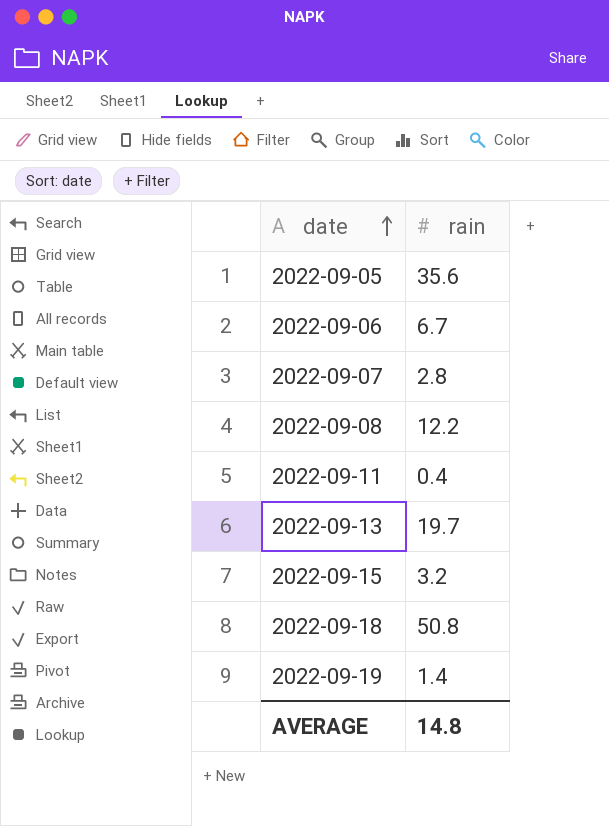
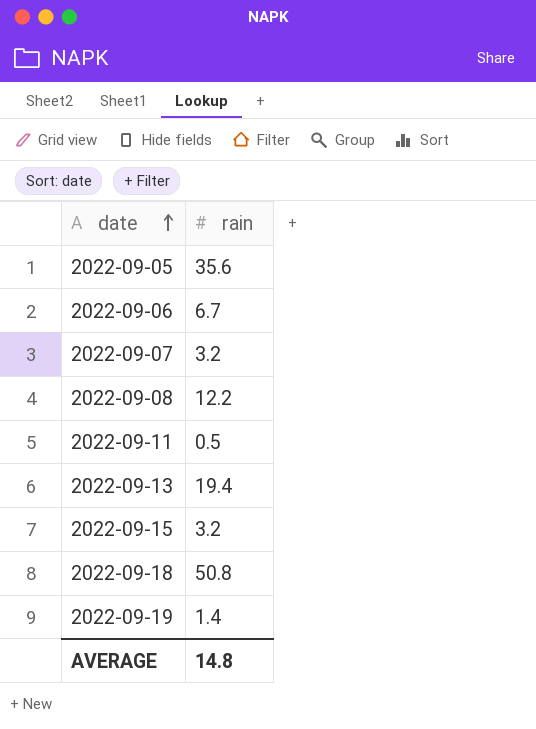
2022-09-07 | rain: 2.8 -> 3.2
2022-09-11 | rain: 0.4 -> 0.5
2022-09-13 | rain: 19.7 -> 19.4

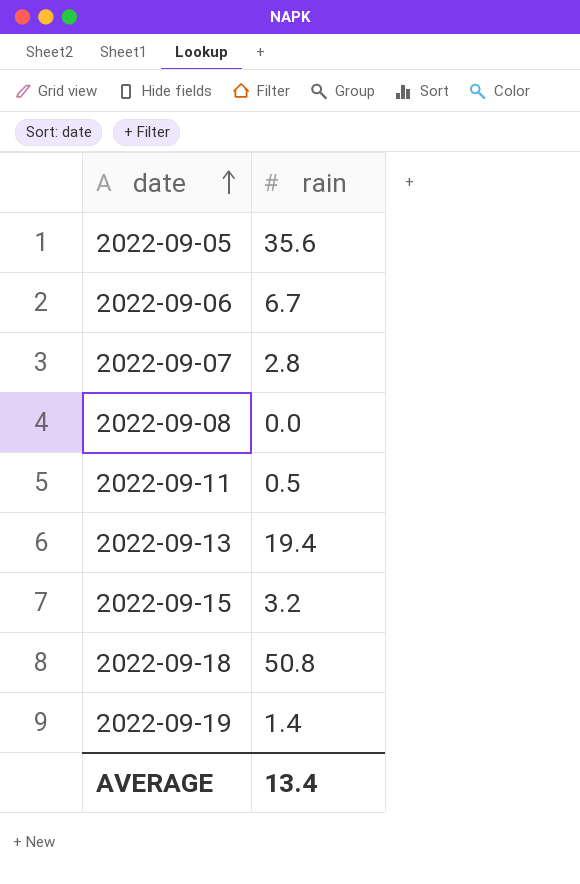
2022-09-07 | rain: 3.2 -> 2.8
2022-09-08 | rain: 12.2 -> 0.0
AVERAGE | rain: 14.8 -> 13.4

